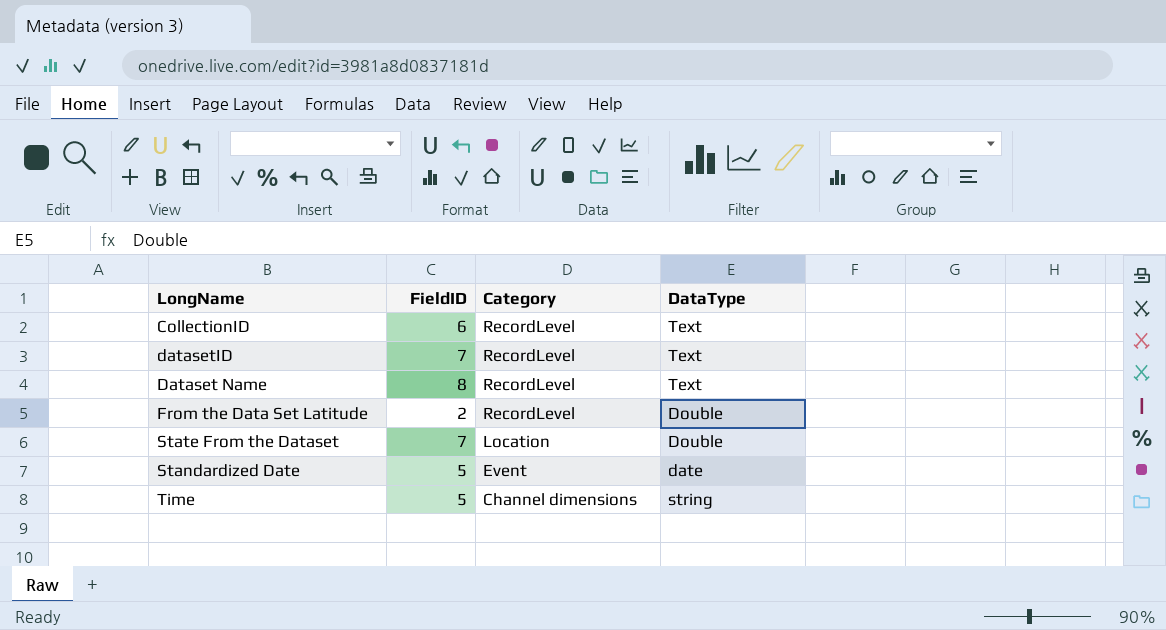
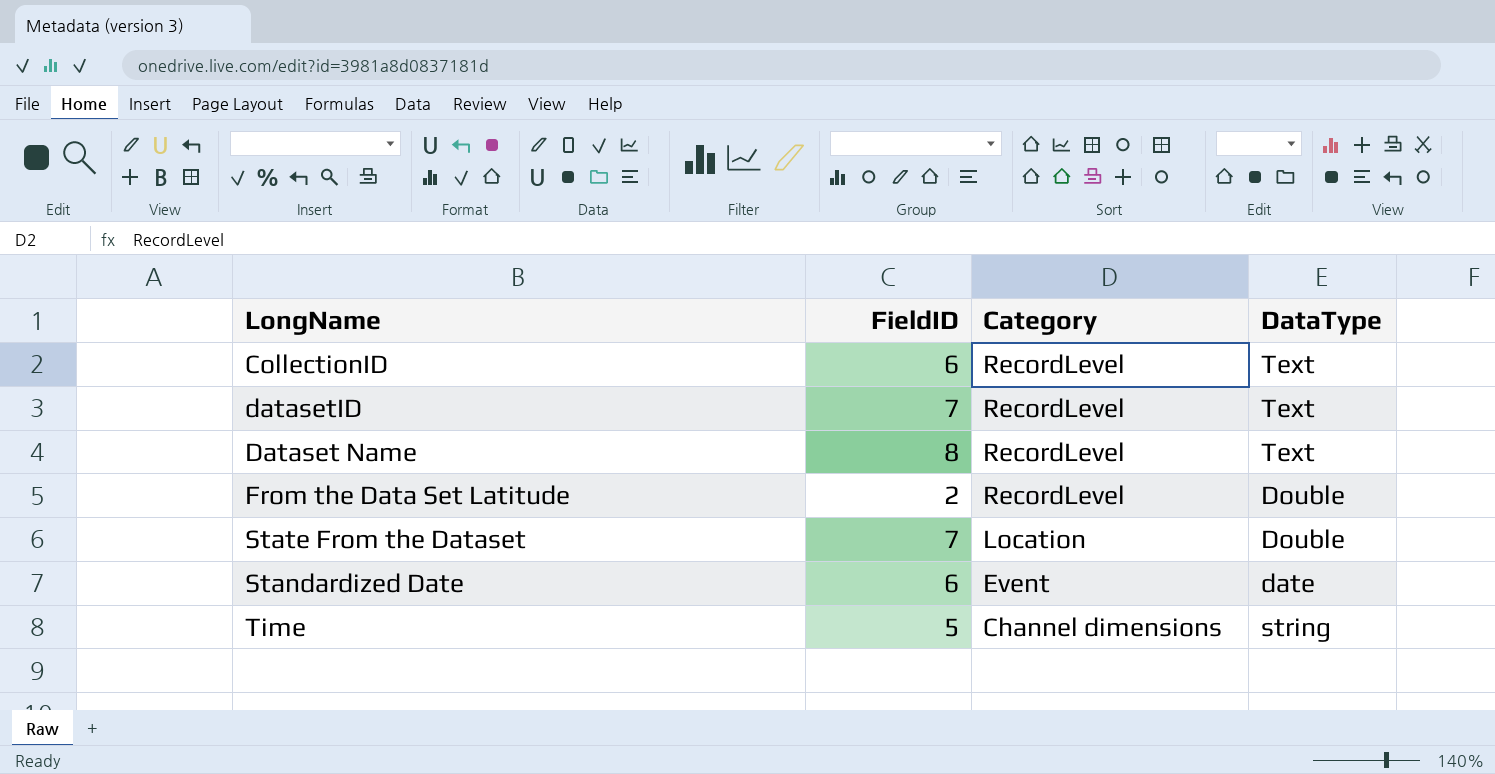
Standardized Date | FieldID: 5 -> 6

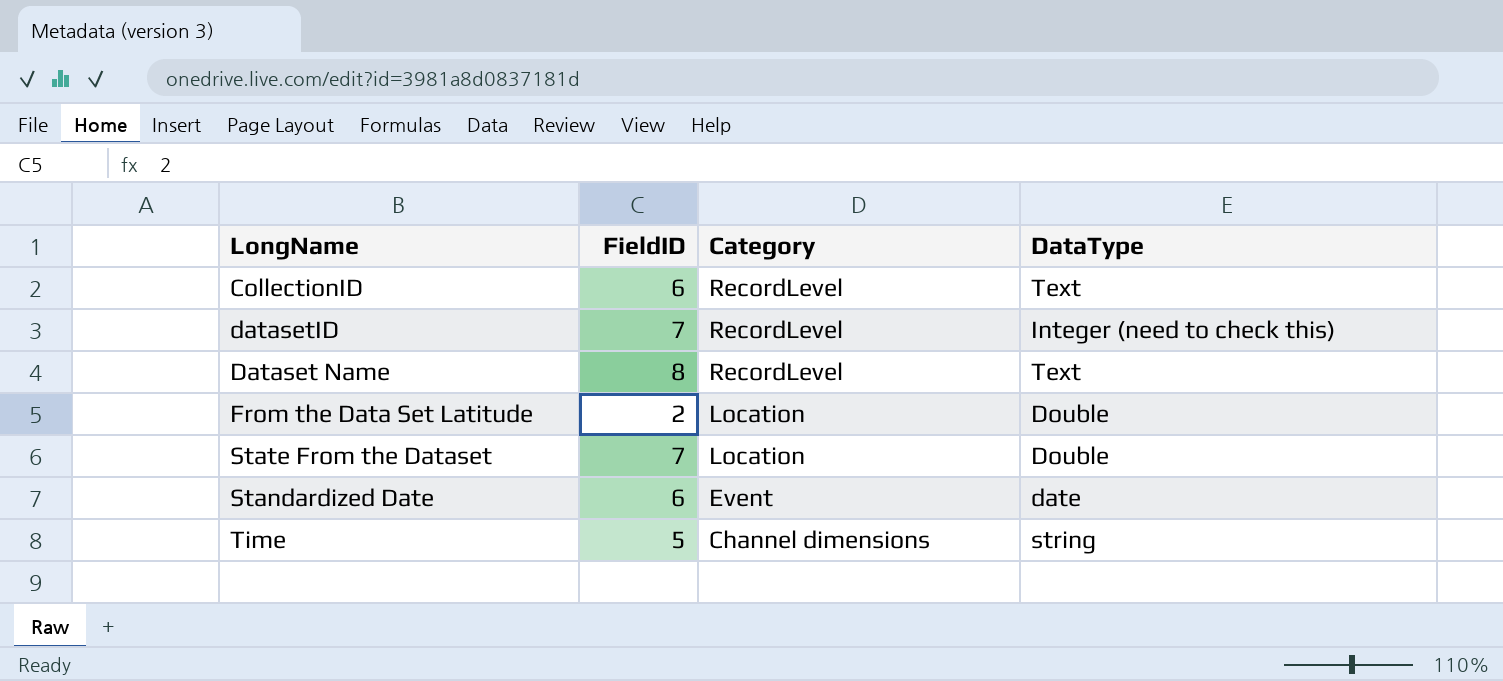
datasetID | DataType: Text -> Integer (need to check this)
From the Data Set Latitude | Category: RecordLevel -> Location

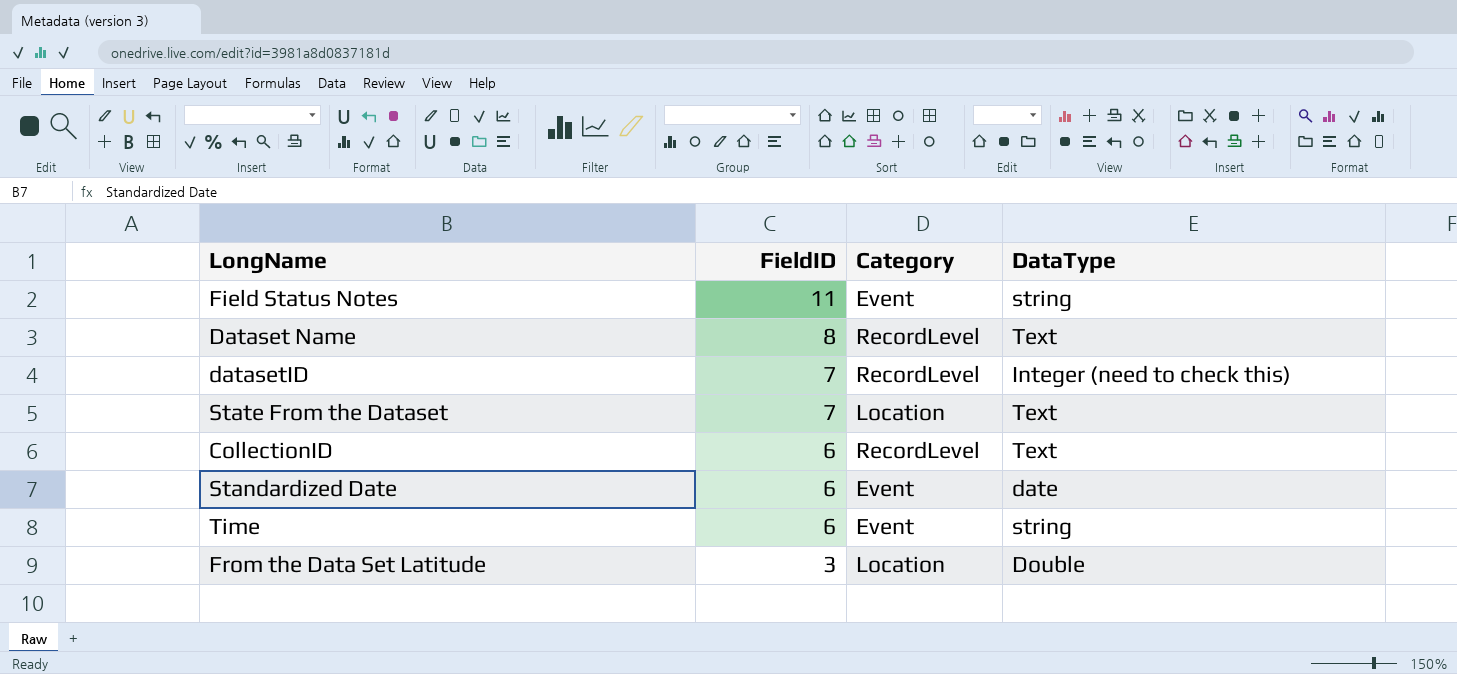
row order: Category descending -> FieldID descending
row Field Status Notes: none -> 11 | Event | string
State From the Dataset | DataType: Double -> Text
Time | FieldID: 5 -> 6
Time | Category: Channel dimensions -> Event
From the Data Set Latitude | FieldID: 2 -> 3

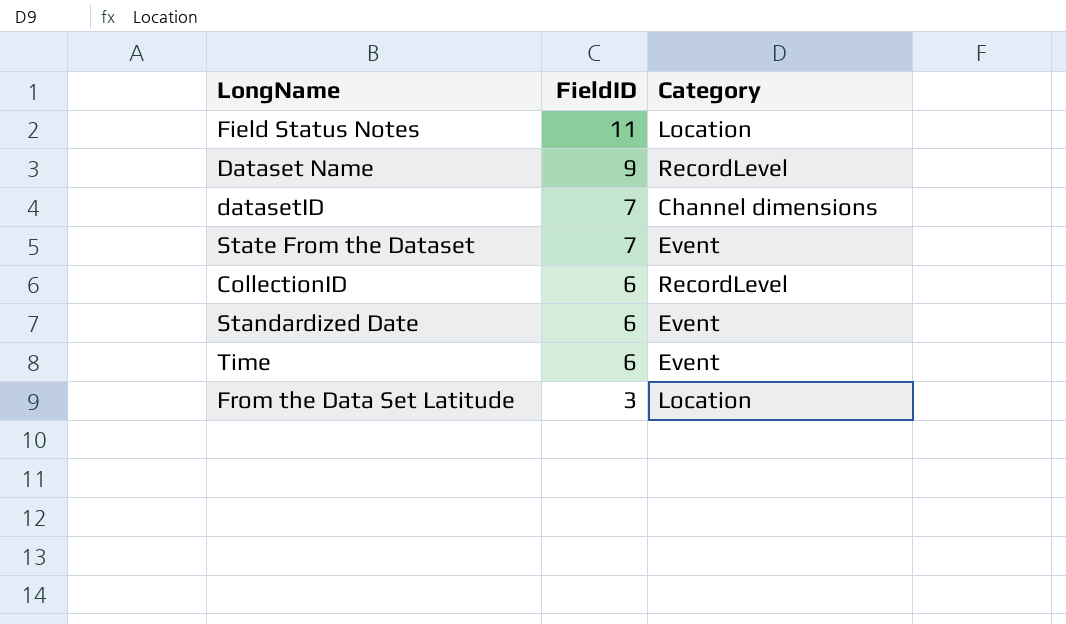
column DataType | position: 4 -> none
Field Status Notes | Category: Event -> Location
Dataset Name | FieldID: 8 -> 9
datasetID | Category: RecordLevel -> Channel dimensions
State From the Dataset | Category: Location -> Event

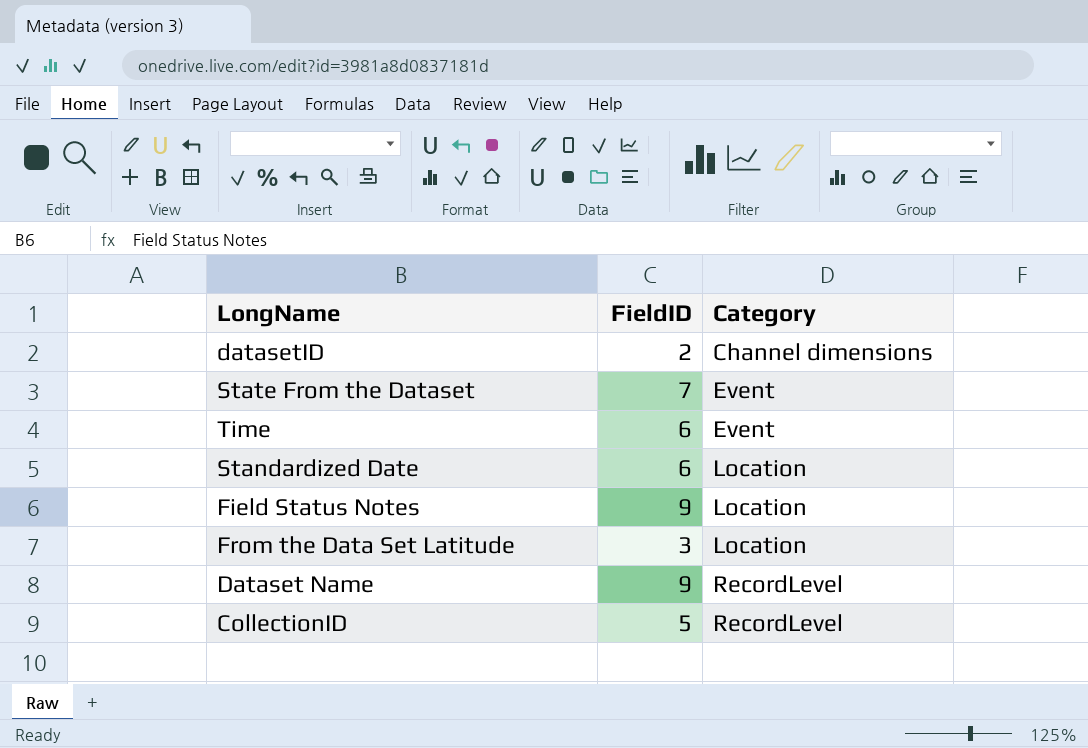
row order: FieldID descending -> Category ascending
datasetID | FieldID: 7 -> 2
Standardized Date | Category: Event -> Location
Field Status Notes | FieldID: 11 -> 9
CollectionID | FieldID: 6 -> 5

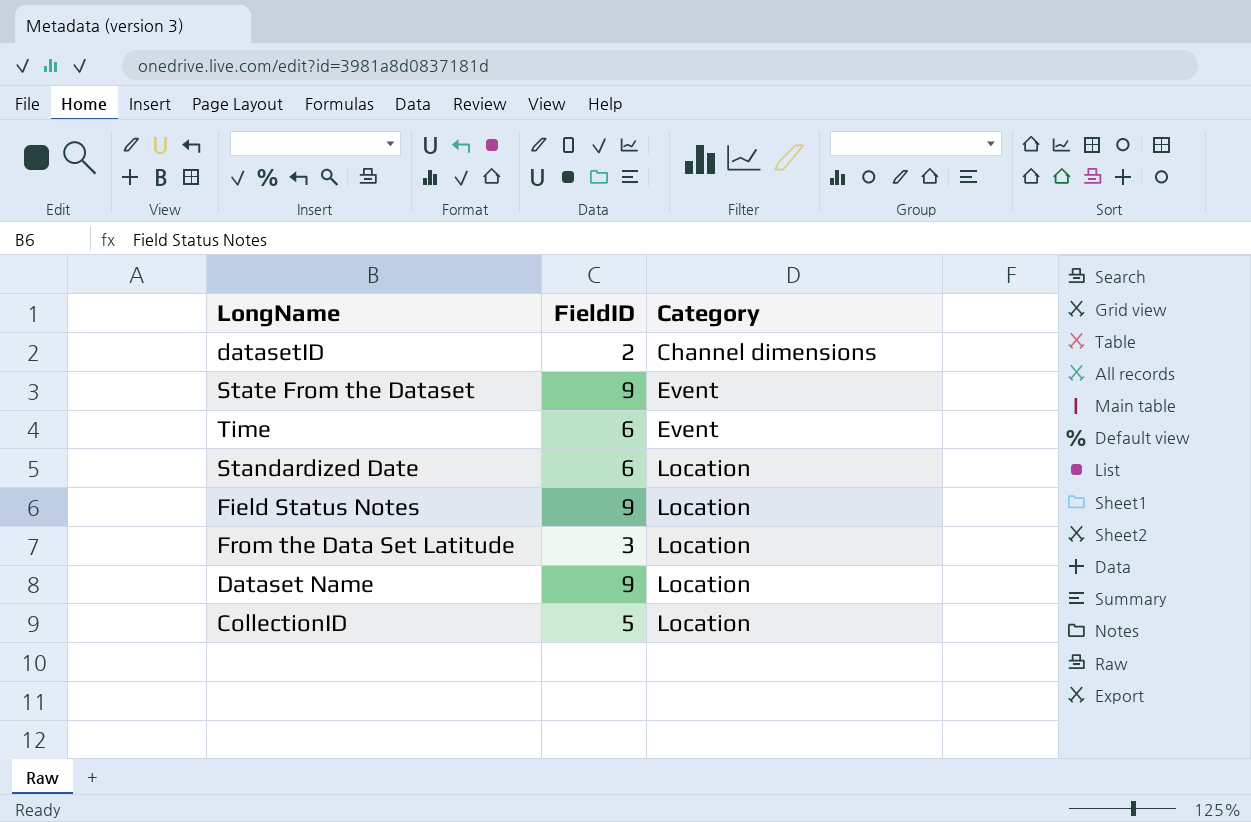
State From the Dataset | FieldID: 7 -> 9
Dataset Name | Category: RecordLevel -> Location
CollectionID | Category: RecordLevel -> Location

